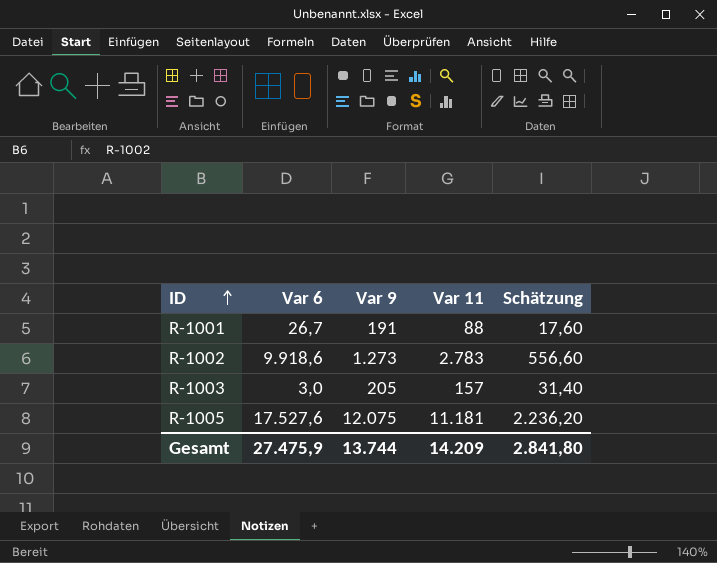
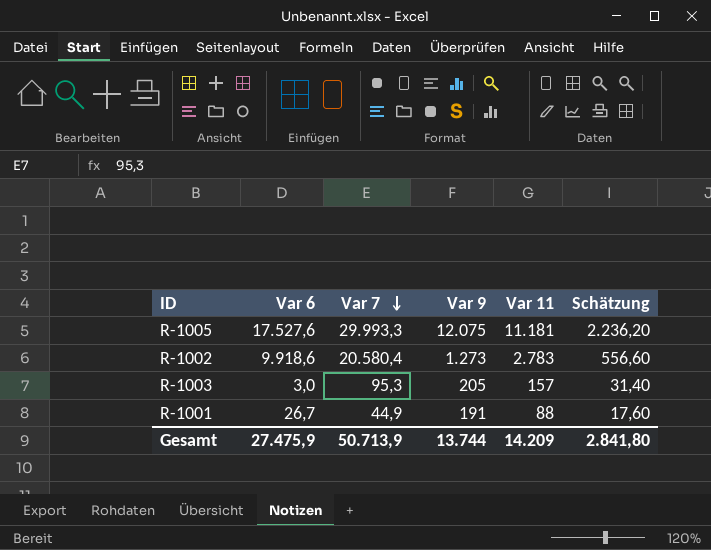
row order: ID ascending -> Var 7 descending
column Var 7 | position: none -> 3

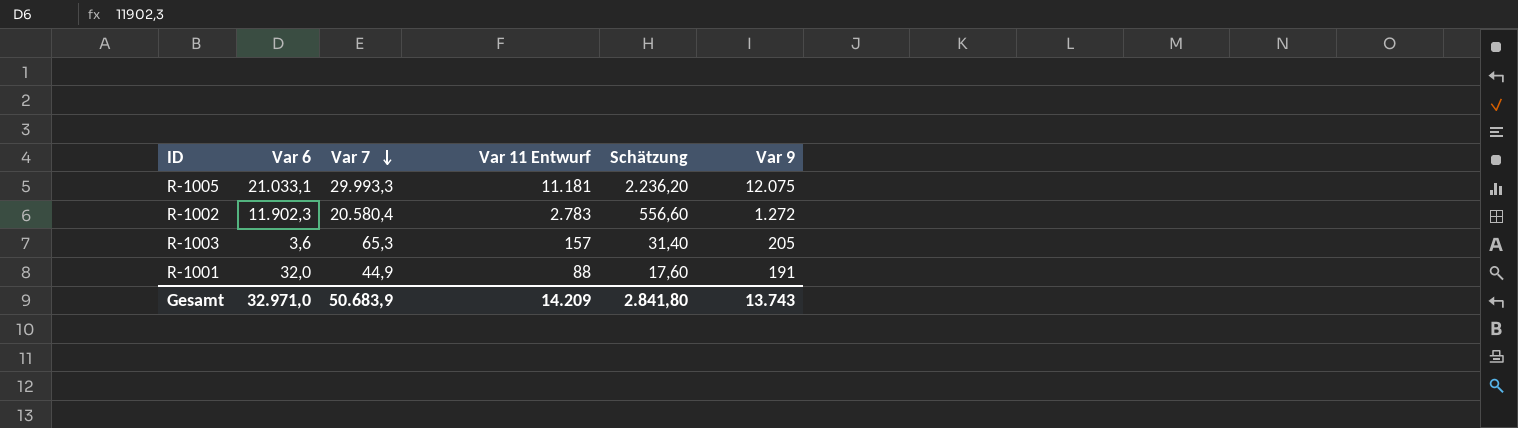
column name: Var 11 -> Var 11 Entwurf
column Var 9 | position: 4 -> 6
R-1005 | Var 6: 17.527,6 -> 21.033,1
R-1002 | Var 6: 9.918,6 -> 11.902,3
R-1002 | Var 9: 1.273 -> 1.272
R-1003 | Var 6: 3,0 -> 3,6
R-1003 | Var 7: 95,3 -> 65,3
R-1001 | Var 6: 26,7 -> 32,0
Gesamt | Var 6: 27.475,9 -> 32.971,0
Gesamt | Var 7: 50.713,9 -> 50.683,9
Gesamt | Var 9: 13.744 -> 13.743

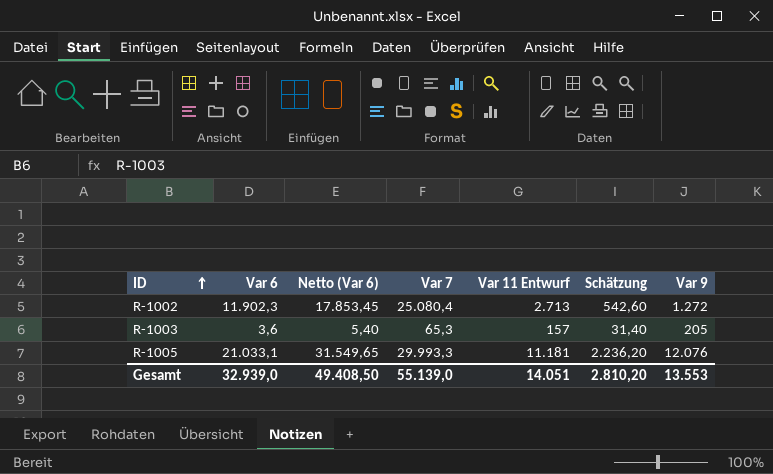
row order: Var 7 descending -> ID ascending
column Netto (Var 6) | formula: none -> [Var 6] * 1,5
row R-1001: 32,0 | 44,9 | 88 | 17,60 | 191 -> none
R-1002 | Var 7: 20.580,4 -> 25.080,4
R-1002 | Var 11 Entwurf: 2.783 -> 2.713
R-1002 | Schätzung: 556,60 -> 542,60
R-1005 | Var 9: 12.075 -> 12.076
Gesamt | Var 6: 32.971,0 -> 32.939,0
Gesamt | Var 7: 50.683,9 -> 55.139,0
Gesamt | Var 11 Entwurf: 14.209 -> 14.051
Gesamt | Schätzung: 2.841,80 -> 2.810,20
Gesamt | Var 9: 13.743 -> 13.553

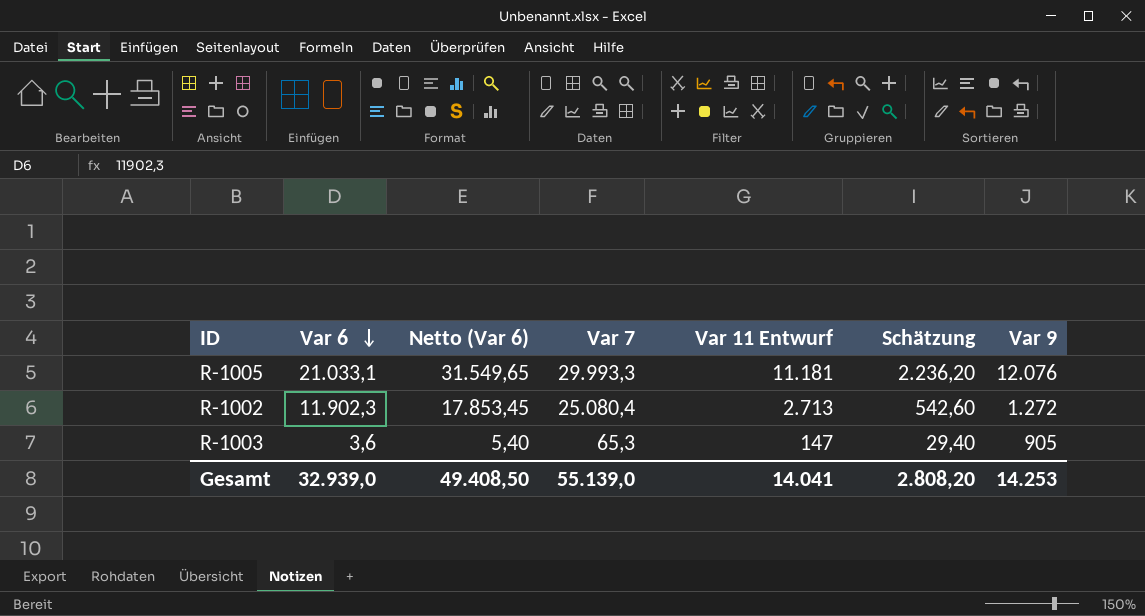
row order: ID ascending -> Var 6 descending
R-1003 | Var 11 Entwurf: 157 -> 147
R-1003 | Schätzung: 31,40 -> 29,40
R-1003 | Var 9: 205 -> 905
Gesamt | Var 11 Entwurf: 14.051 -> 14.041
Gesamt | Schätzung: 2.810,20 -> 2.808,20
Gesamt | Var 9: 13.553 -> 14.253

